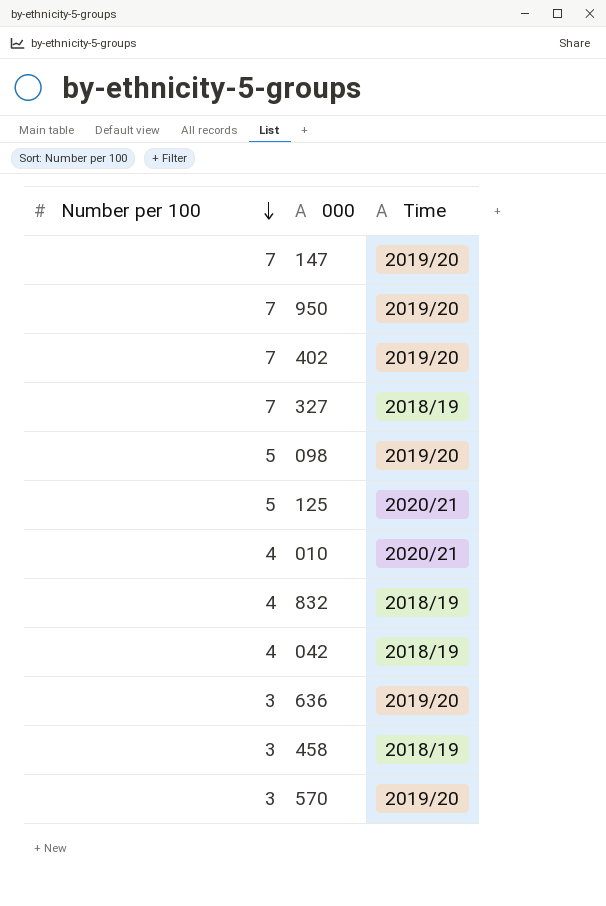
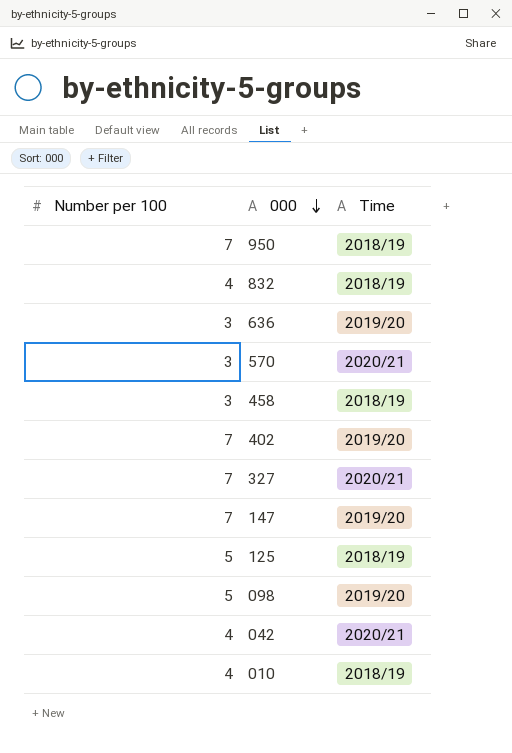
row order: Number per 100 descending -> 000 descending
950 | Time: 2019/20 -> 2018/19
570 | Time: 2019/20 -> 2020/21
327 | Time: 2018/19 -> 2020/21
125 | Time: 2020/21 -> 2018/19
042 | Time: 2018/19 -> 2020/21
010 | Time: 2020/21 -> 2018/19

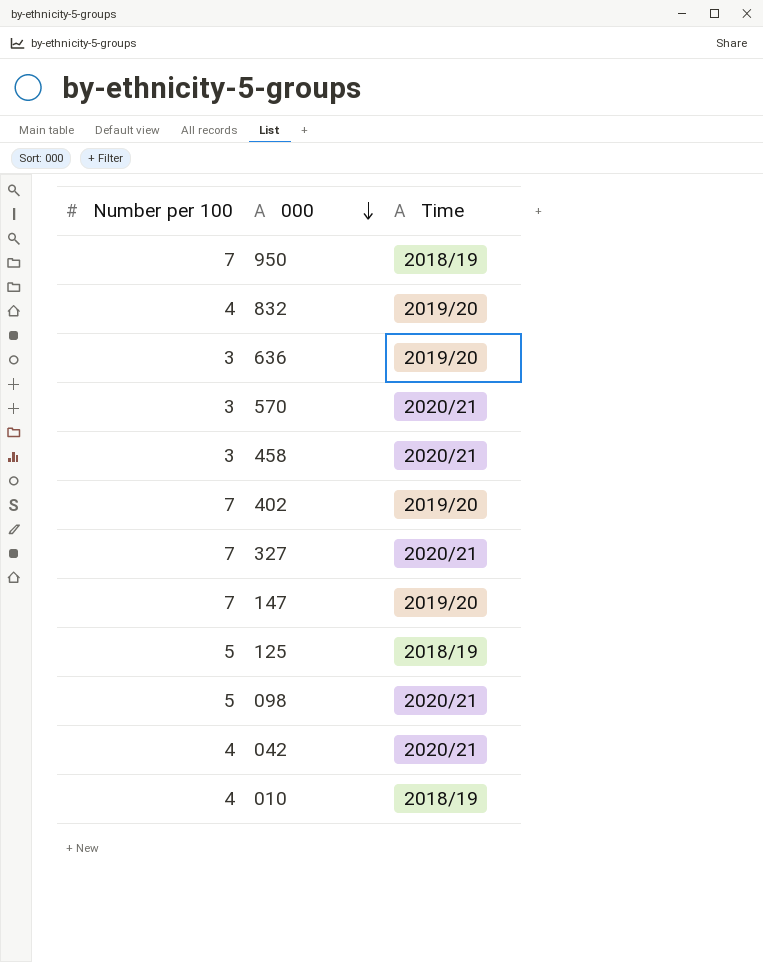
832 | Time: 2018/19 -> 2019/20
458 | Time: 2018/19 -> 2020/21
098 | Time: 2019/20 -> 2020/21

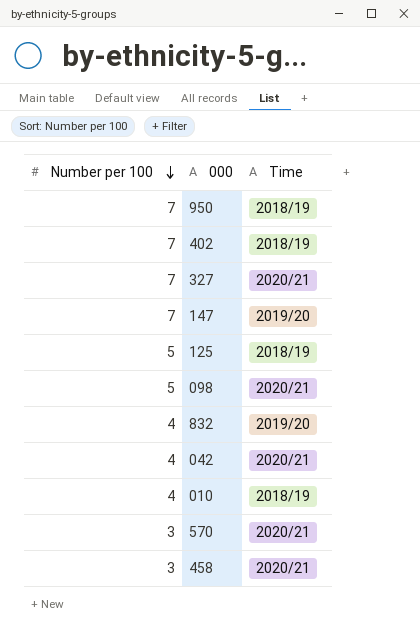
row order: 000 descending -> Number per 100 descending
row 636: 3 | 2019/20 -> none
402 | Time: 2019/20 -> 2018/19

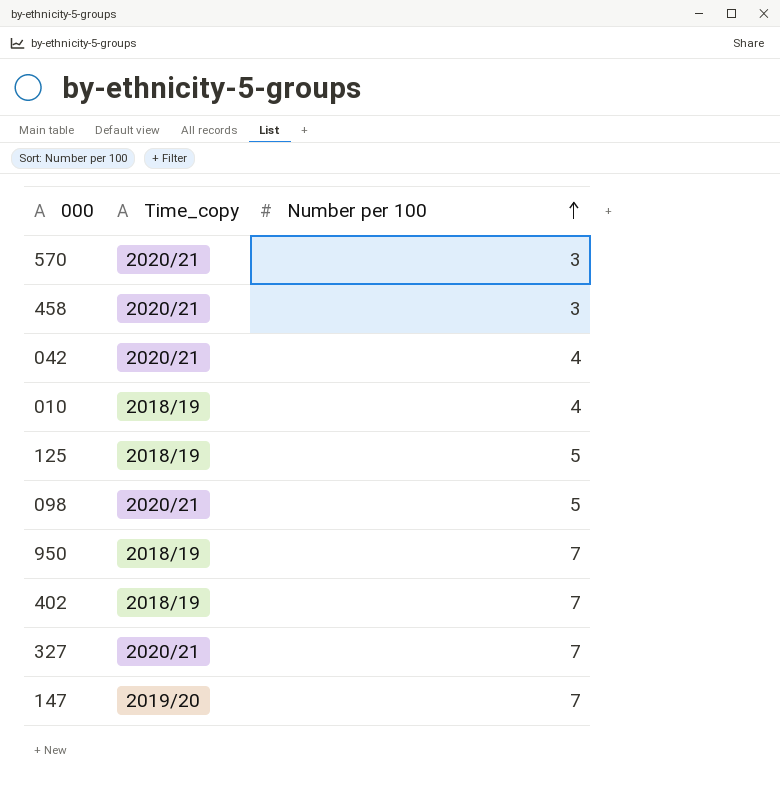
row order: Number per 100 descending -> Number per 100 ascending
column name: Time -> Time_copy
column Number per 100 | position: 1 -> 3
row 832: 4 | 2019/20 -> none

